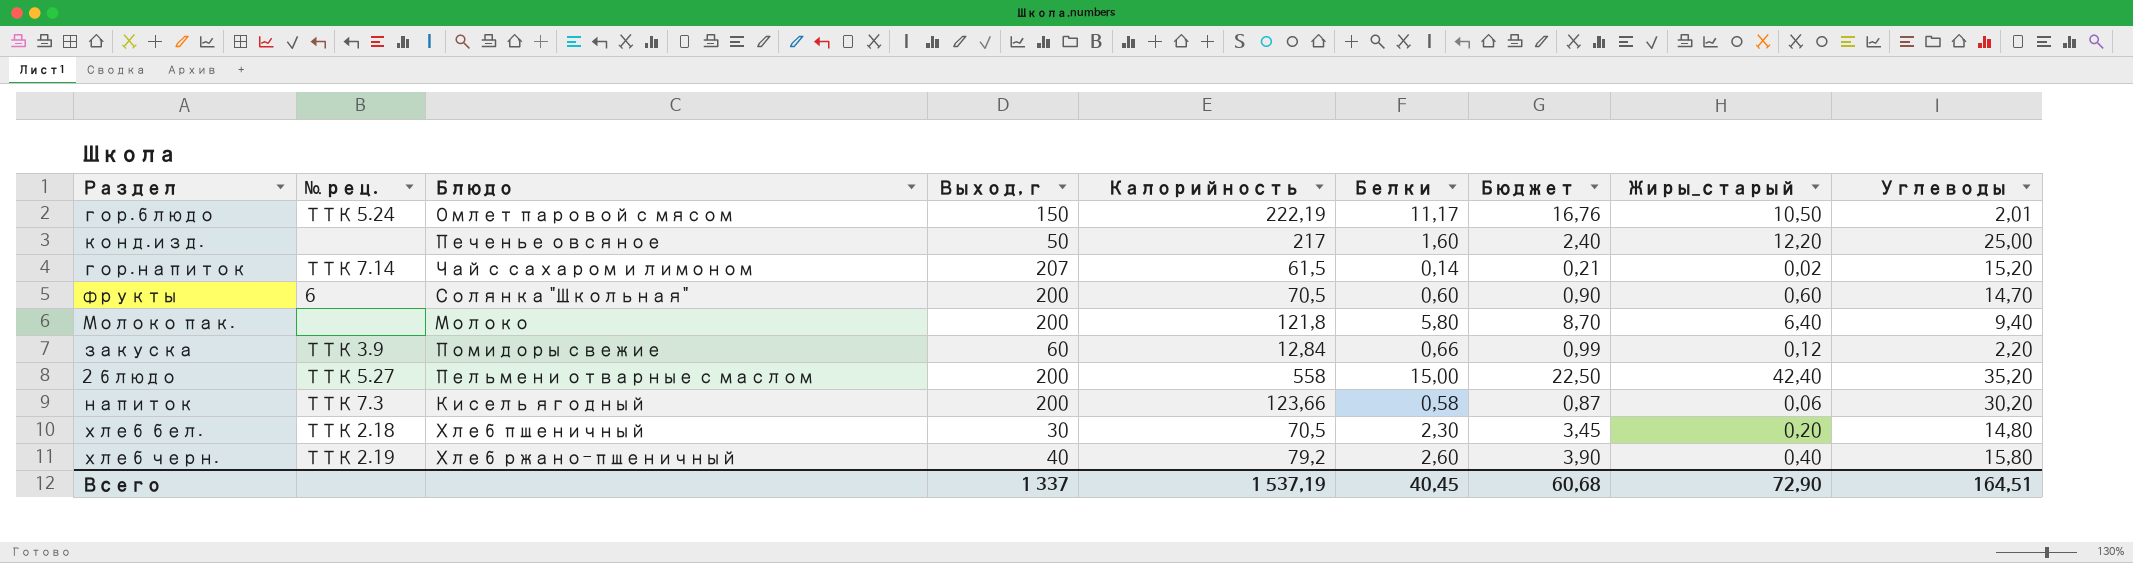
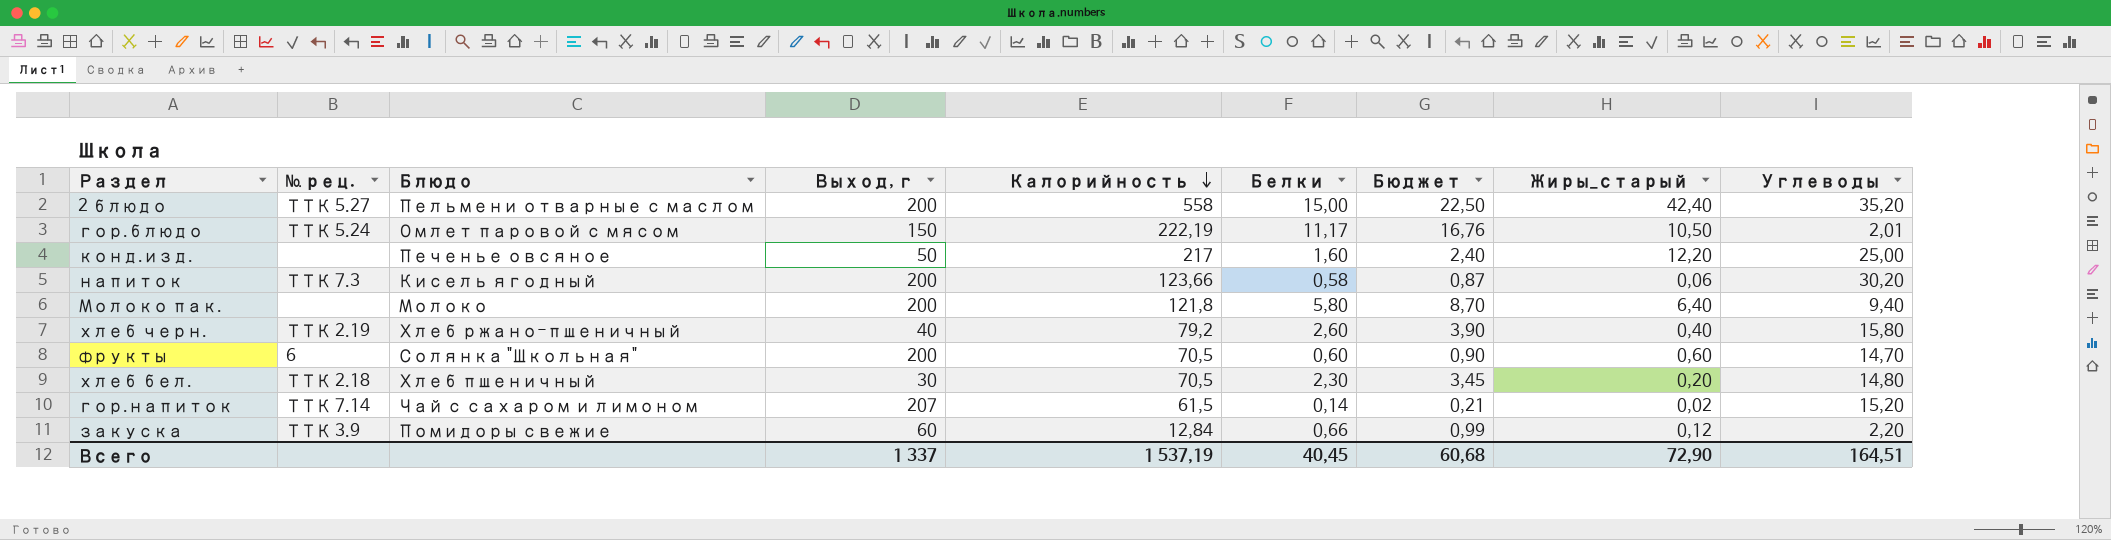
row order: none -> Калорийность descending

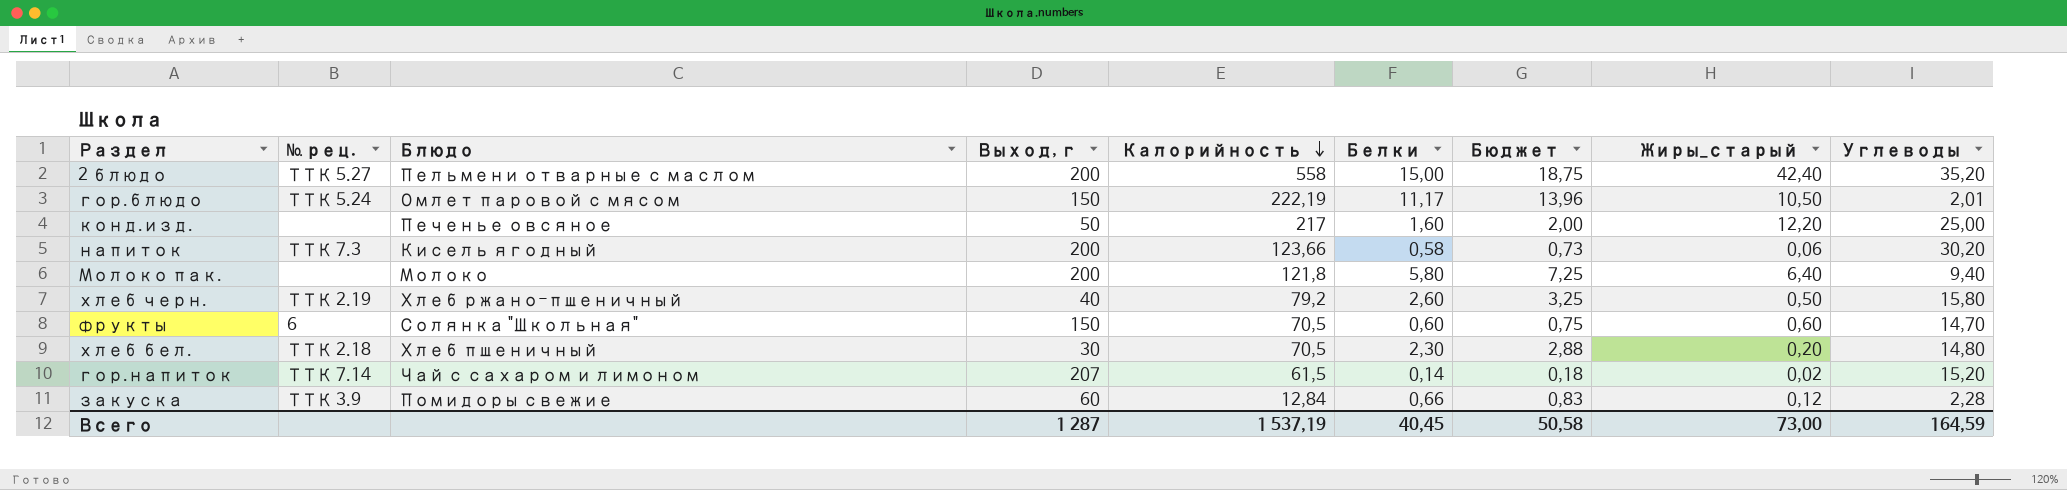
column Бюджет | formula: [Белки] * 1,5 -> [Белки] * 1,25
хлеб черн. | Жиры_старый: 0,40 -> 0,50
фрукты | Выход, г: 200 -> 150
закуска | Углеводы: 2,20 -> 2,28
Всего | Выход, г: 1 337 -> 1 287
Всего | Бюджет: 60,68 -> 50,58
Всего | Жиры_старый: 72,90 -> 73,00
Всего | Углеводы: 164,51 -> 164,59

